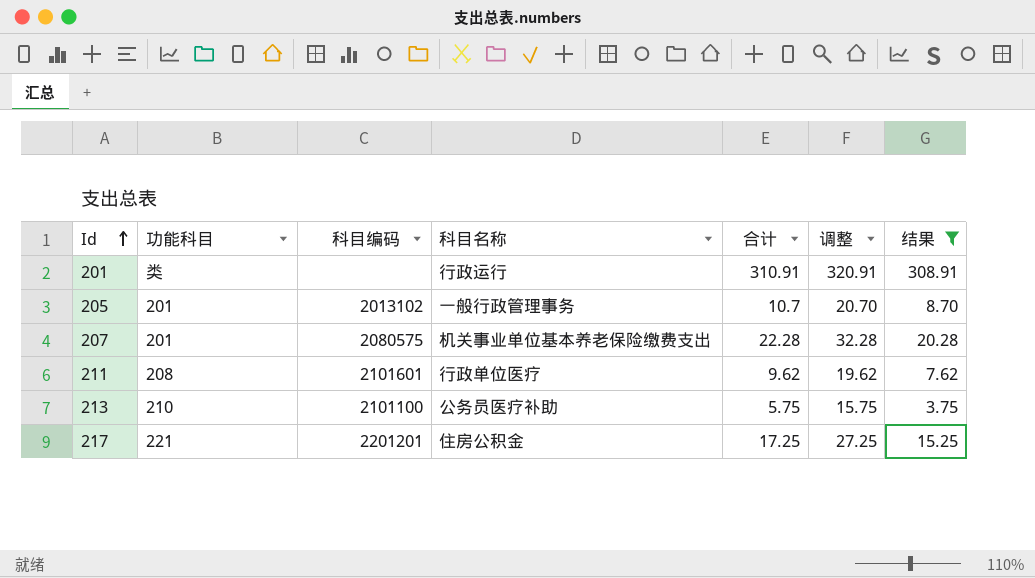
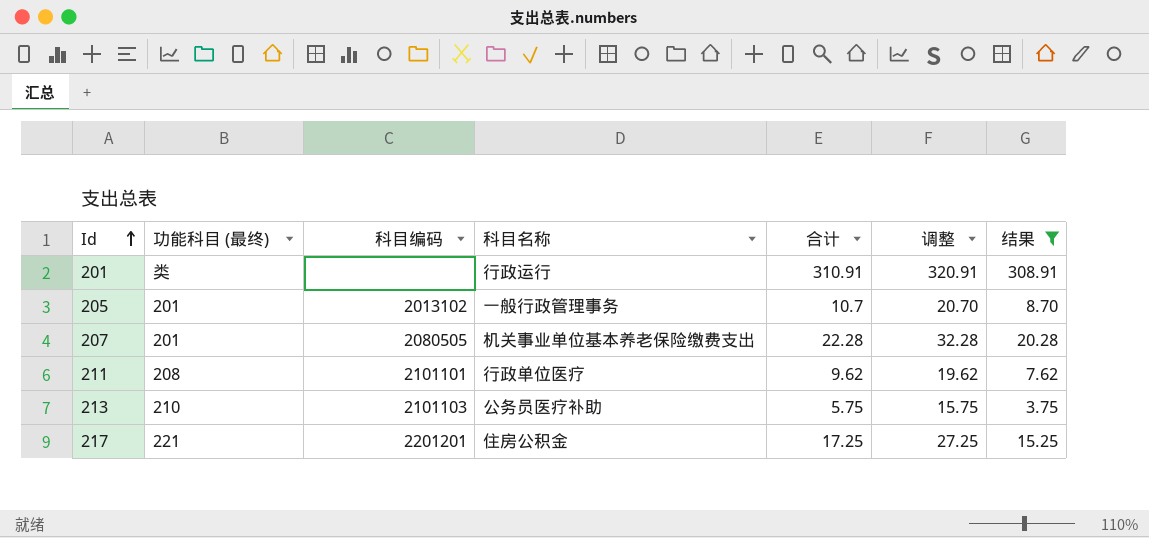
column name: 功能科目 -> 功能科目 (最终)
207 | 科目编码: 2080575 -> 2080505
211 | 科目编码: 2101601 -> 2101101
213 | 科目编码: 2101100 -> 2101103

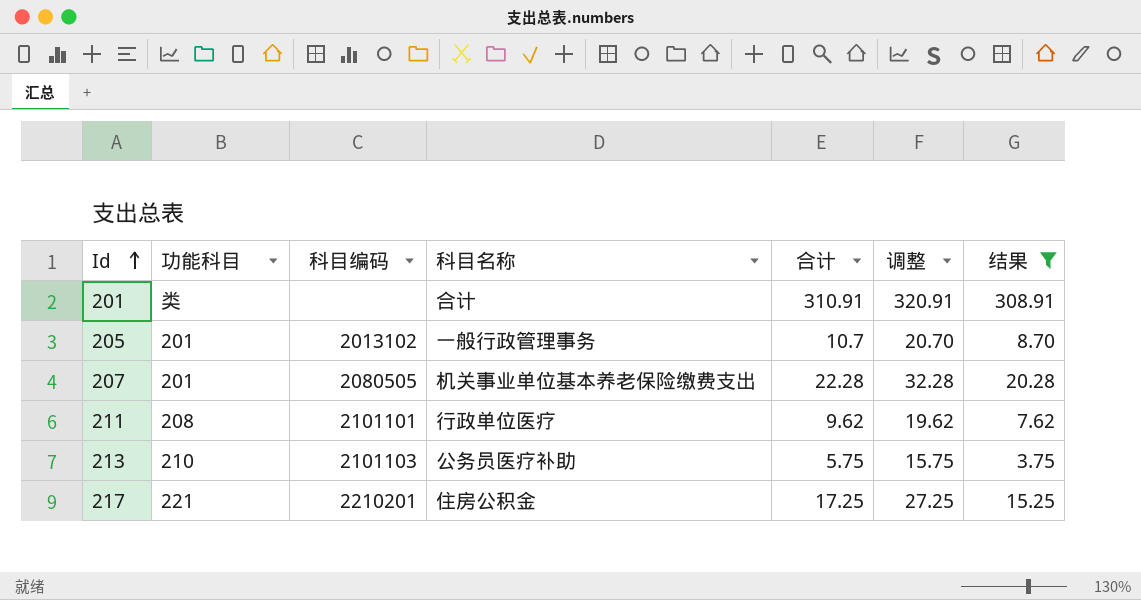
column name: 功能科目 (最终) -> 功能科目
201 | 科目名称: 行政运行 -> 合计
217 | 科目编码: 2201201 -> 2210201

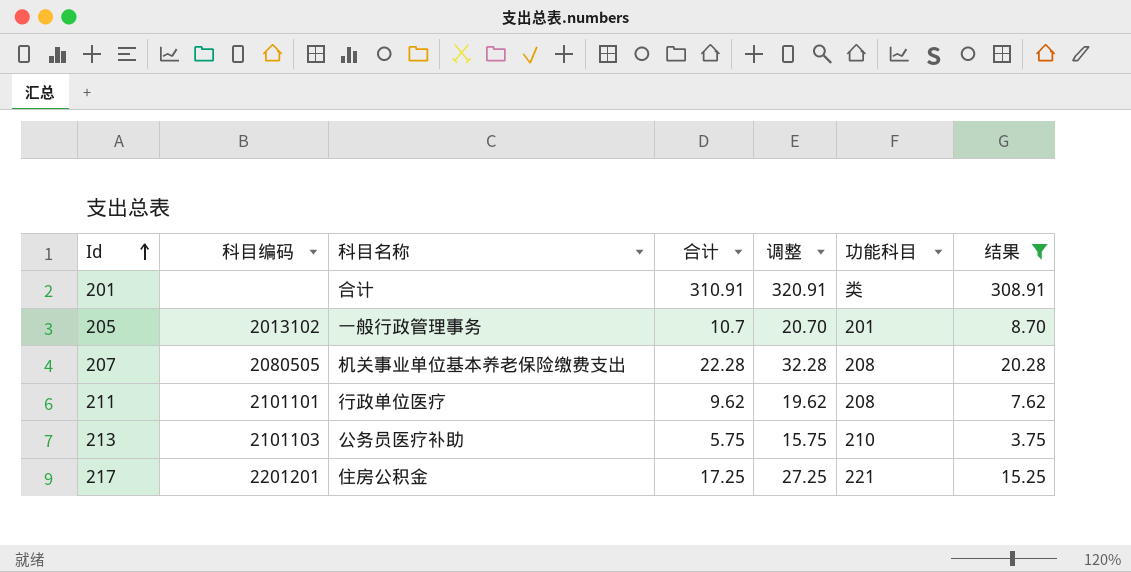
column 功能科目 | position: 2 -> 6
207 | 功能科目: 201 -> 208
217 | 科目编码: 2210201 -> 2201201

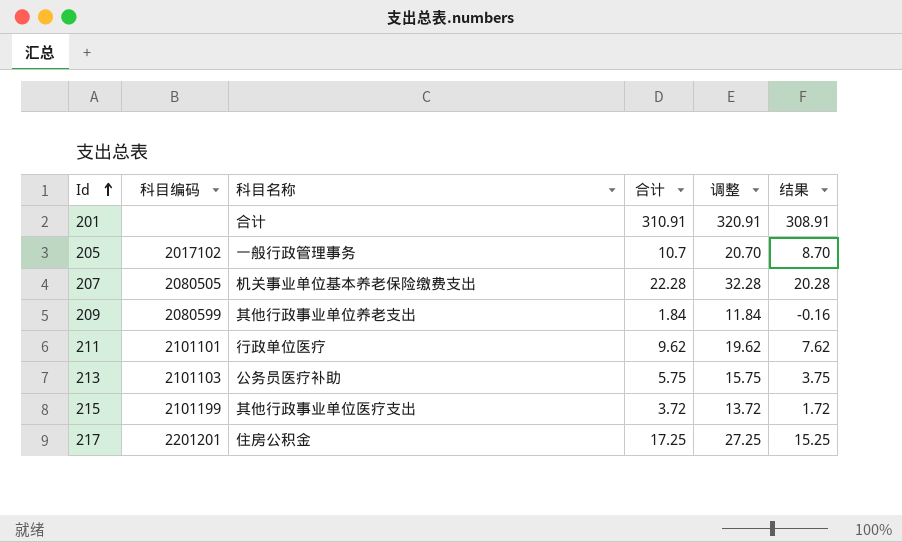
filter: 结果 >= 3.75 -> none
column 功能科目 | position: 6 -> none
205 | 科目编码: 2013102 -> 2017102

